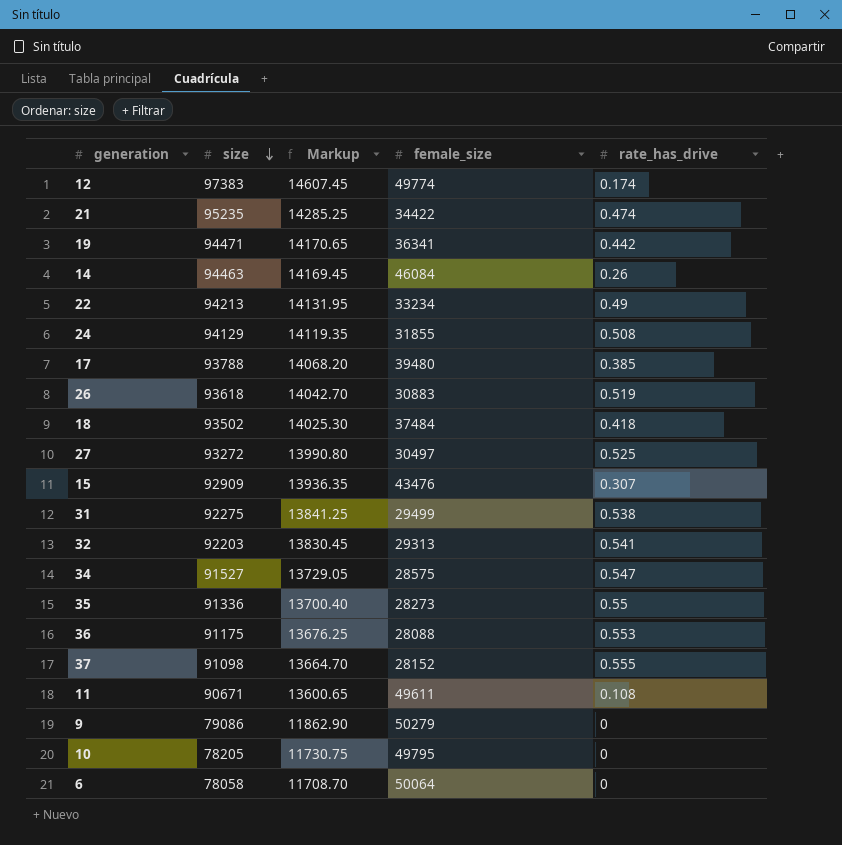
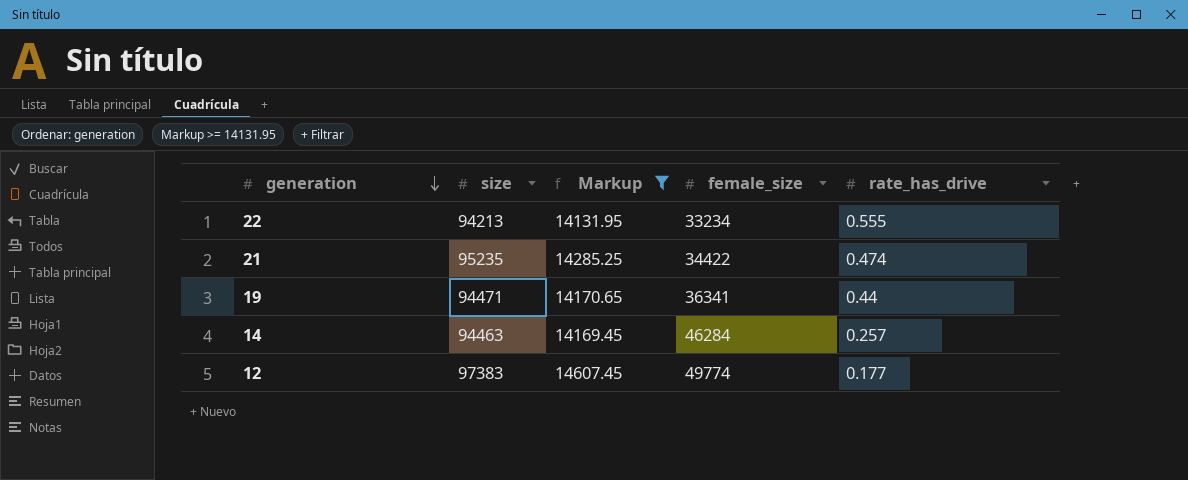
filter: none -> Markup >= 14131.95
row order: size descending -> generation descending
22 | rate_has_drive: 0.49 -> 0.555
19 | rate_has_drive: 0.442 -> 0.44
14 | female_size: 46084 -> 46284
14 | rate_has_drive: 0.26 -> 0.257
12 | rate_has_drive: 0.174 -> 0.177

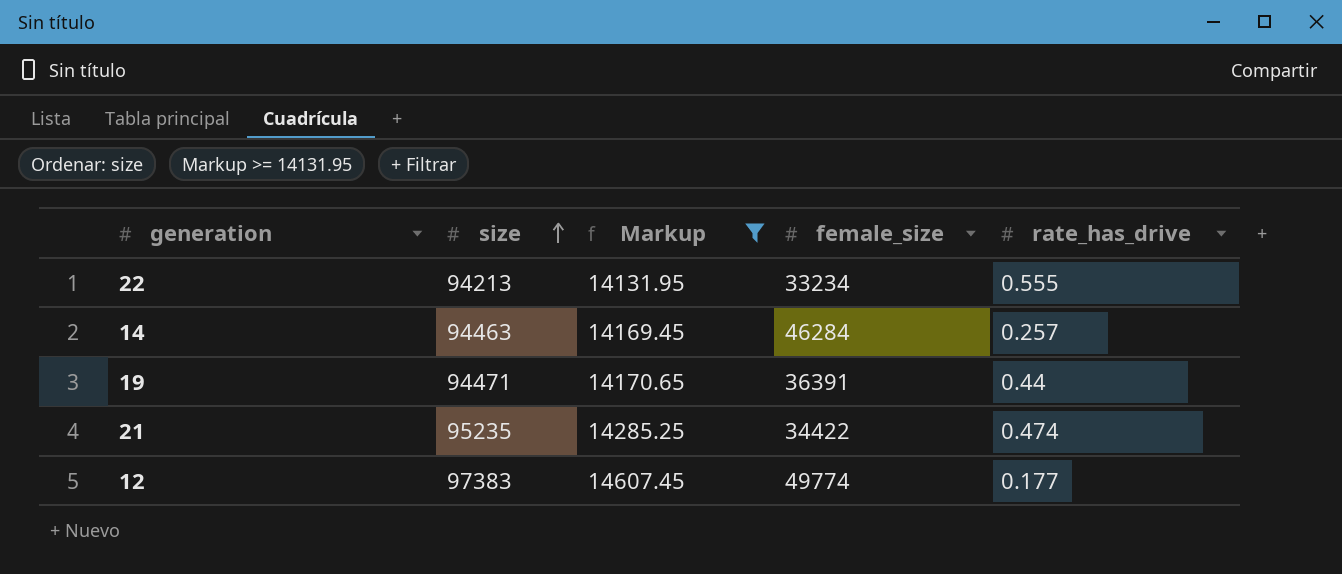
row order: generation descending -> size ascending
19 | female_size: 36341 -> 36391

